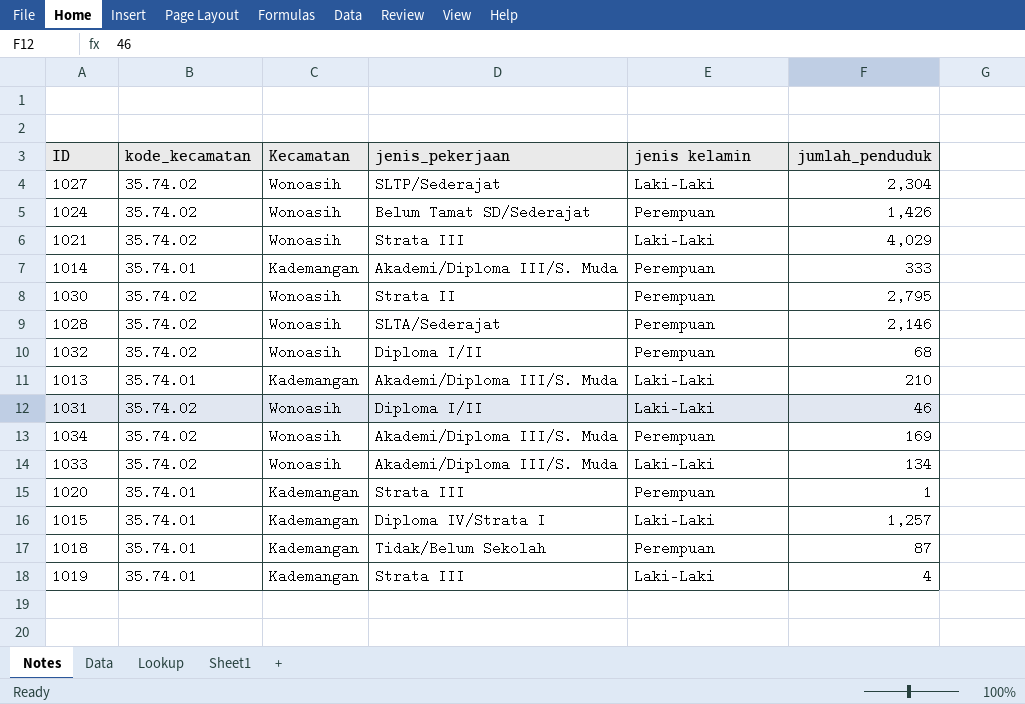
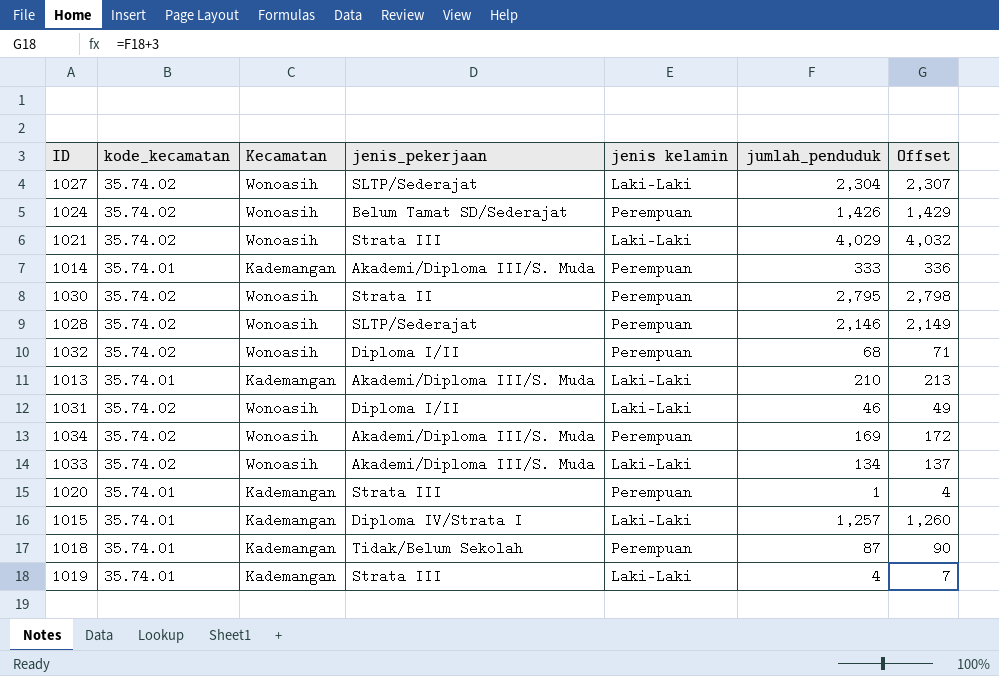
column Offset | formula: none -> [jumlah_penduduk] + 3
1028 | jenis_pekerjaan: SLTA/Sederajat -> SLTP/Sederajat

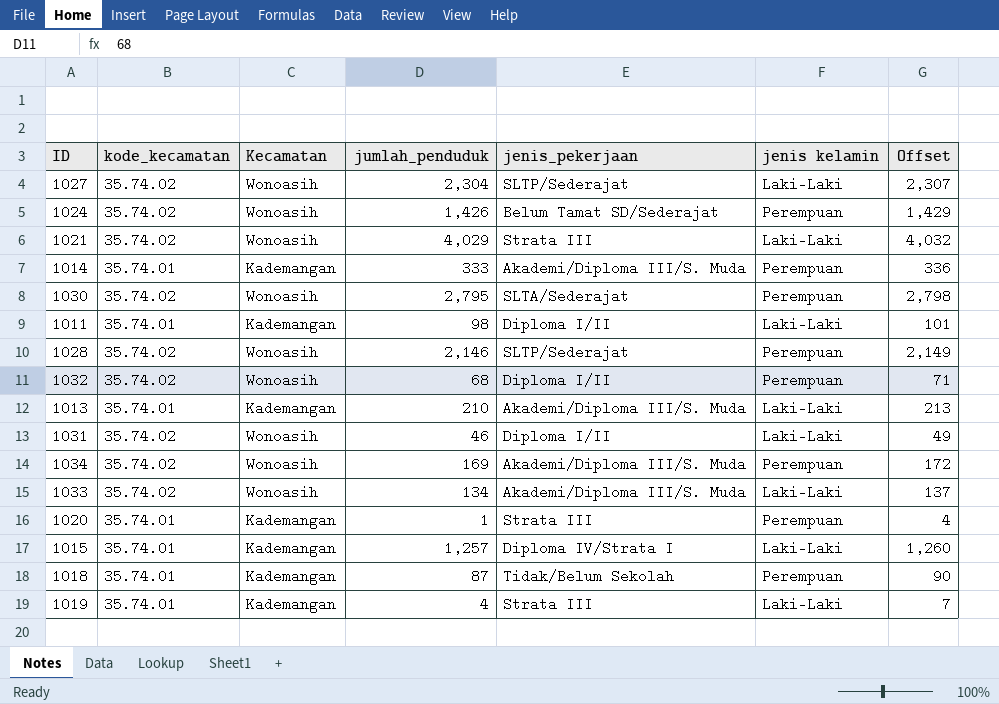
column jumlah_penduduk | position: 6 -> 4
1030 | jenis_pekerjaan: Strata II -> SLTA/Sederajat
row 1011: none -> 35.74.01 | Kademangan | 98 | Diploma I/II | Laki-Laki | 101

